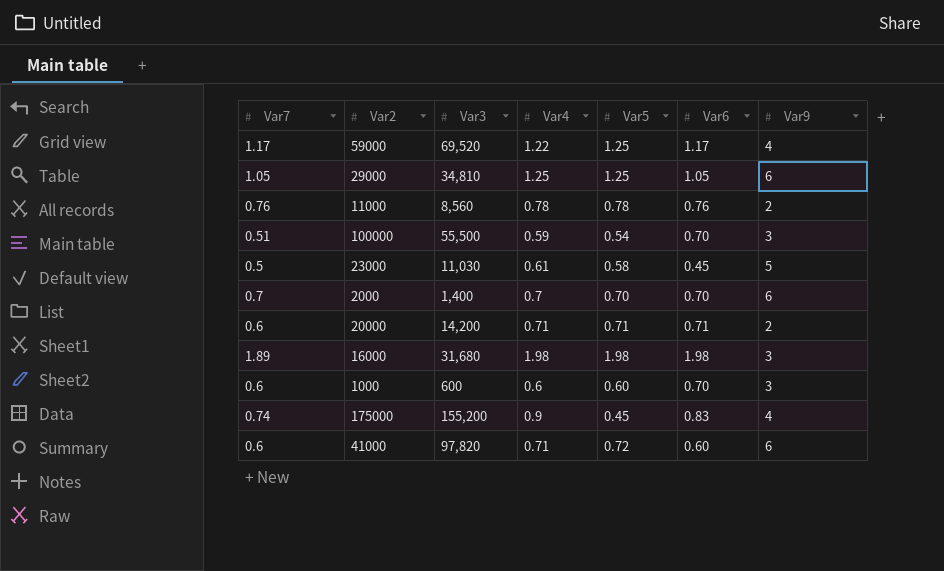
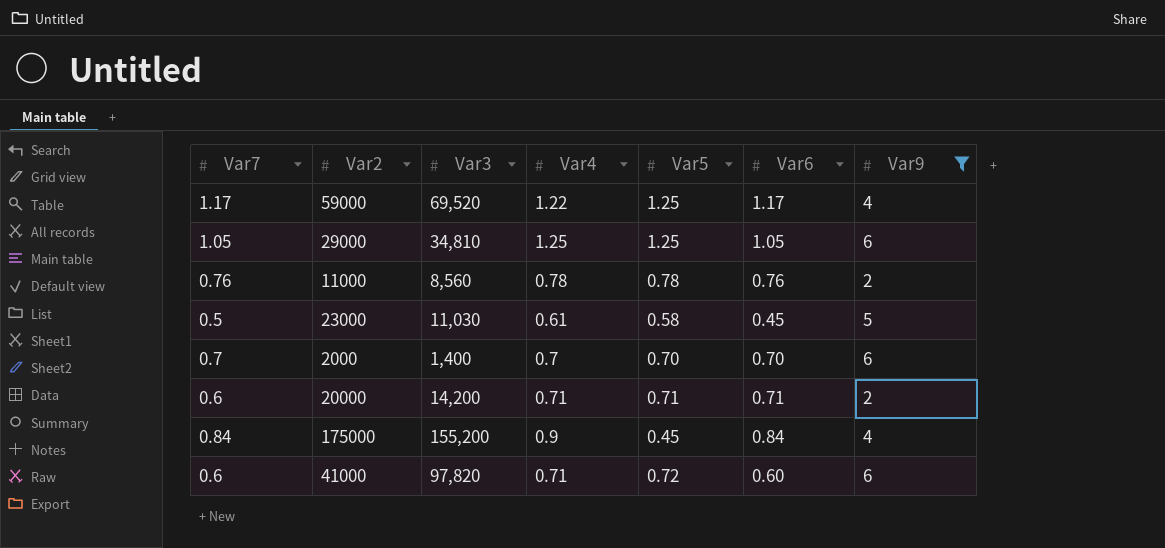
filter: none -> Var9 != 3
175000 | Var7: 0.74 -> 0.84
175000 | Var6: 0.83 -> 0.84

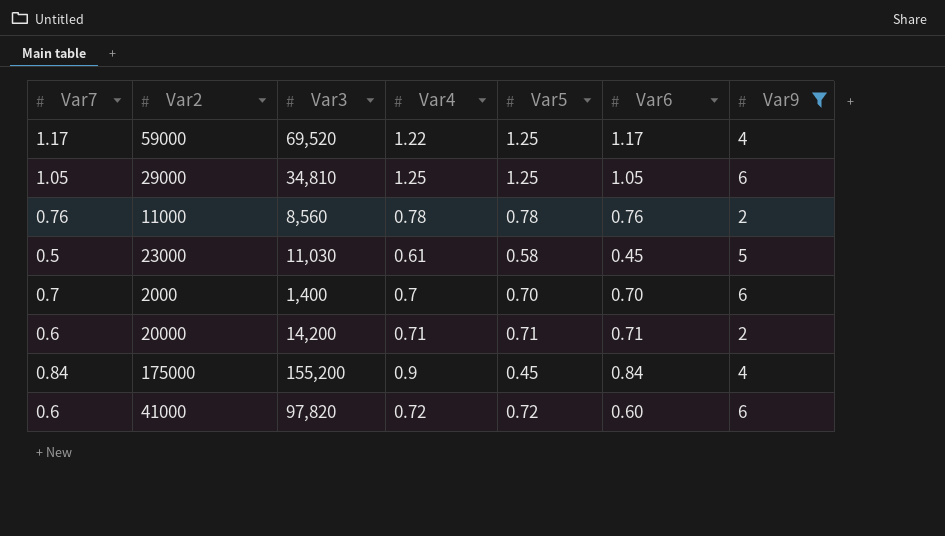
41000 | Var4: 0.71 -> 0.72

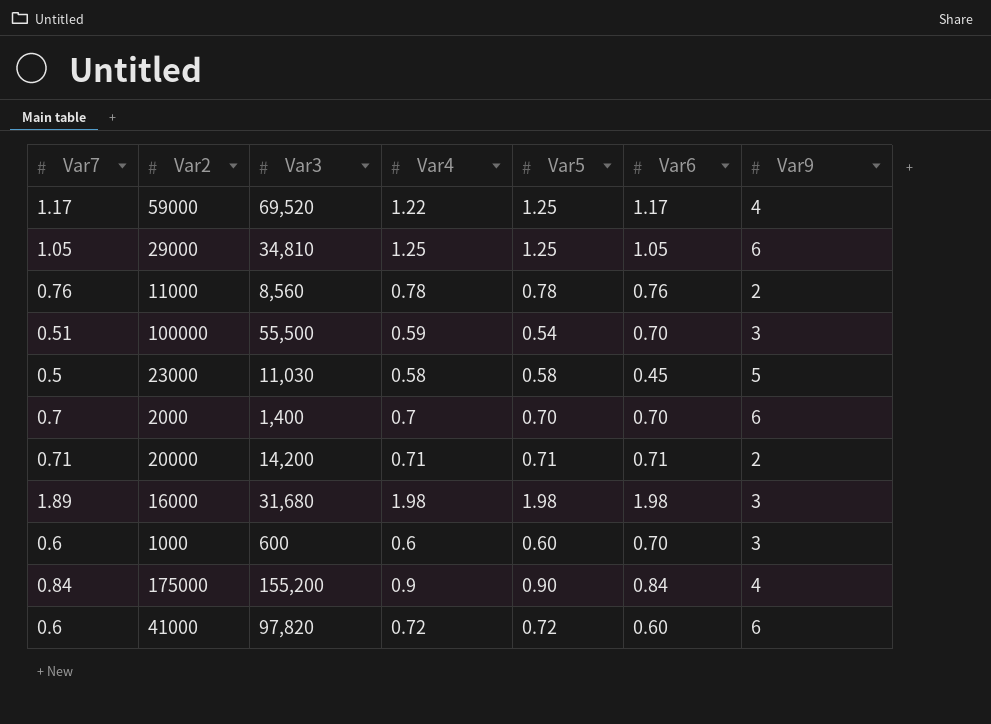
filter: Var9 != 3 -> none
23000 | Var4: 0.61 -> 0.58
20000 | Var7: 0.6 -> 0.71
175000 | Var5: 0.45 -> 0.90

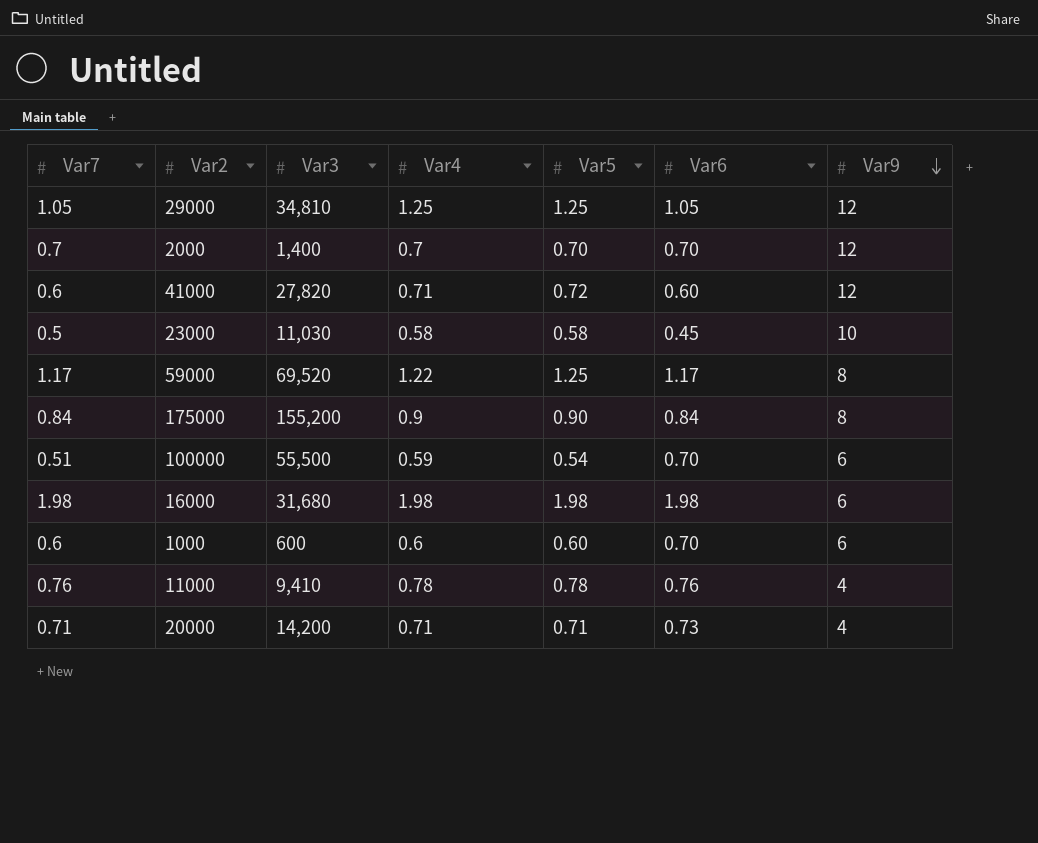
row order: none -> Var9 descending
29000 | Var9: 6 -> 12
2000 | Var9: 6 -> 12
41000 | Var3: 97,820 -> 27,820
41000 | Var4: 0.72 -> 0.71
41000 | Var9: 6 -> 12
23000 | Var9: 5 -> 10
59000 | Var9: 4 -> 8
175000 | Var9: 4 -> 8
100000 | Var9: 3 -> 6
16000 | Var7: 1.89 -> 1.98
16000 | Var9: 3 -> 6
1000 | Var9: 3 -> 6
11000 | Var3: 8,560 -> 9,410
11000 | Var9: 2 -> 4
20000 | Var6: 0.71 -> 0.73
20000 | Var9: 2 -> 4

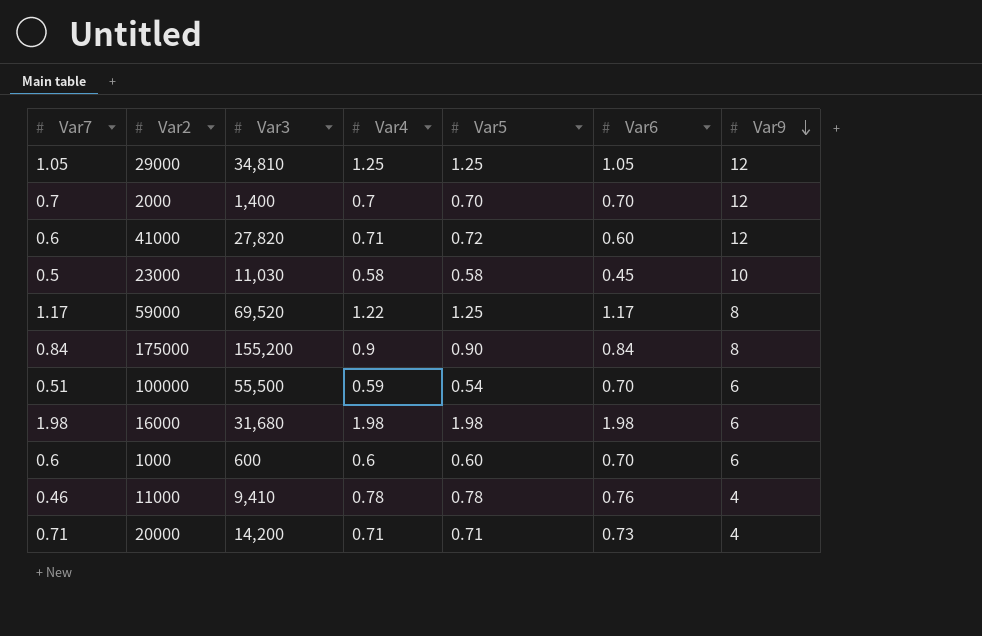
11000 | Var7: 0.76 -> 0.46

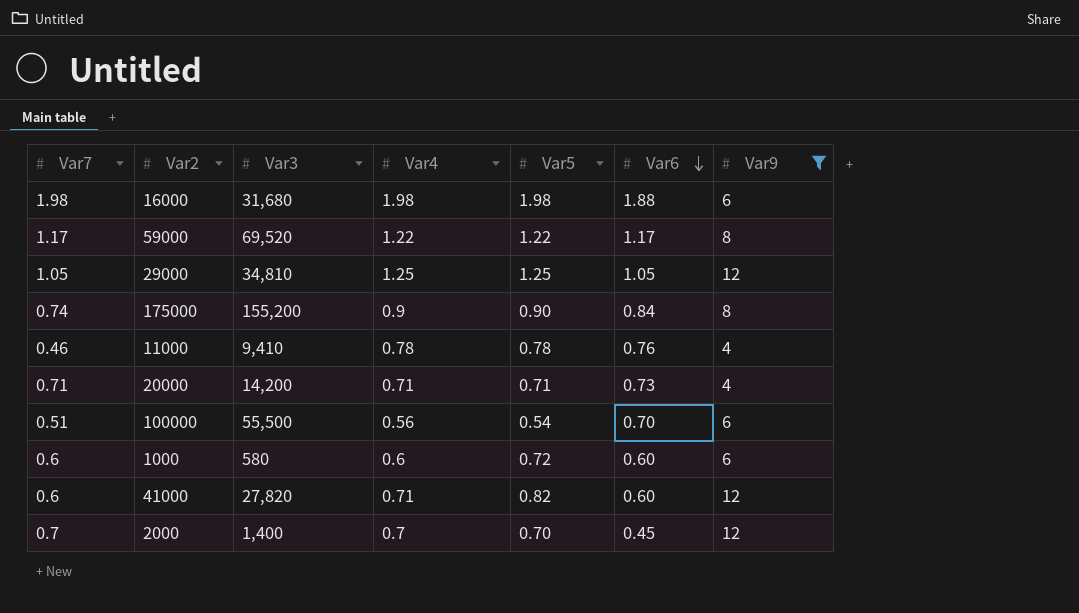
filter: none -> Var9 != 10
row order: Var9 descending -> Var6 descending
16000 | Var6: 1.98 -> 1.88
59000 | Var5: 1.25 -> 1.22
175000 | Var7: 0.84 -> 0.74
100000 | Var4: 0.59 -> 0.56
1000 | Var3: 600 -> 580
1000 | Var5: 0.60 -> 0.72
1000 | Var6: 0.70 -> 0.60
41000 | Var5: 0.72 -> 0.82
2000 | Var6: 0.70 -> 0.45

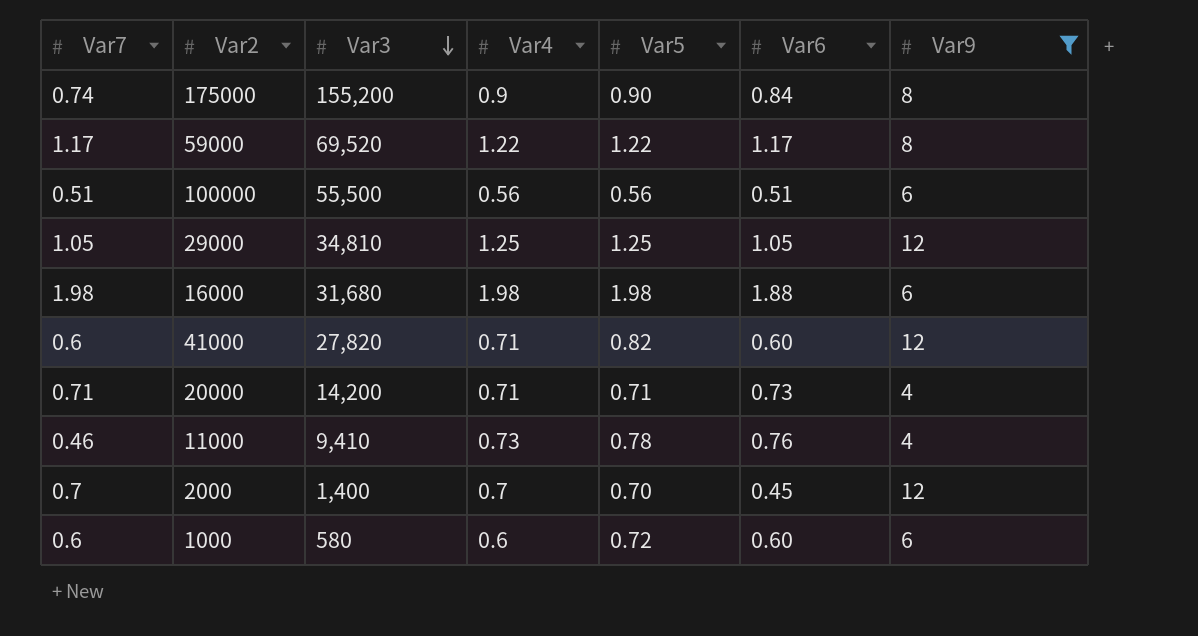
row order: Var6 descending -> Var3 descending
100000 | Var5: 0.54 -> 0.56
100000 | Var6: 0.70 -> 0.51
11000 | Var4: 0.78 -> 0.73

